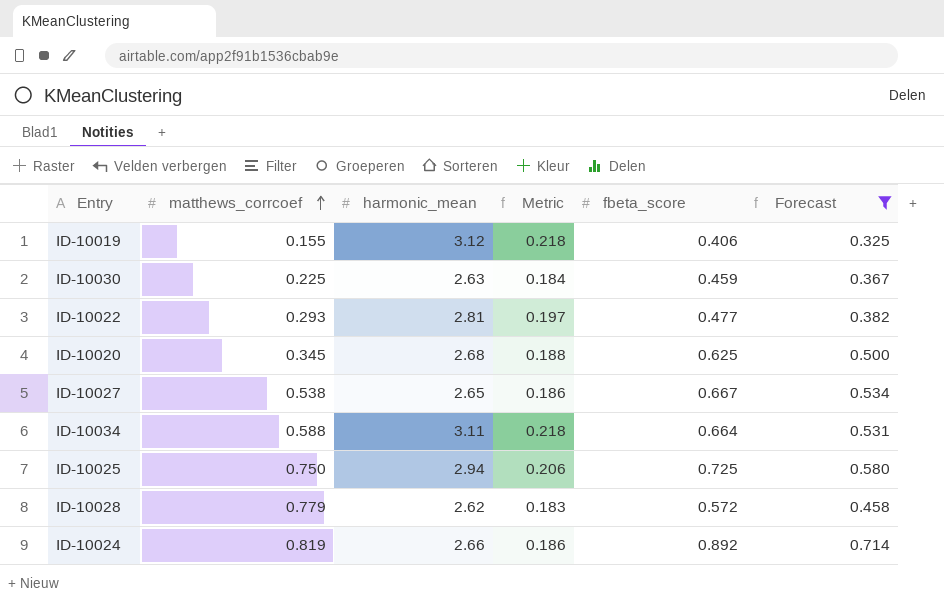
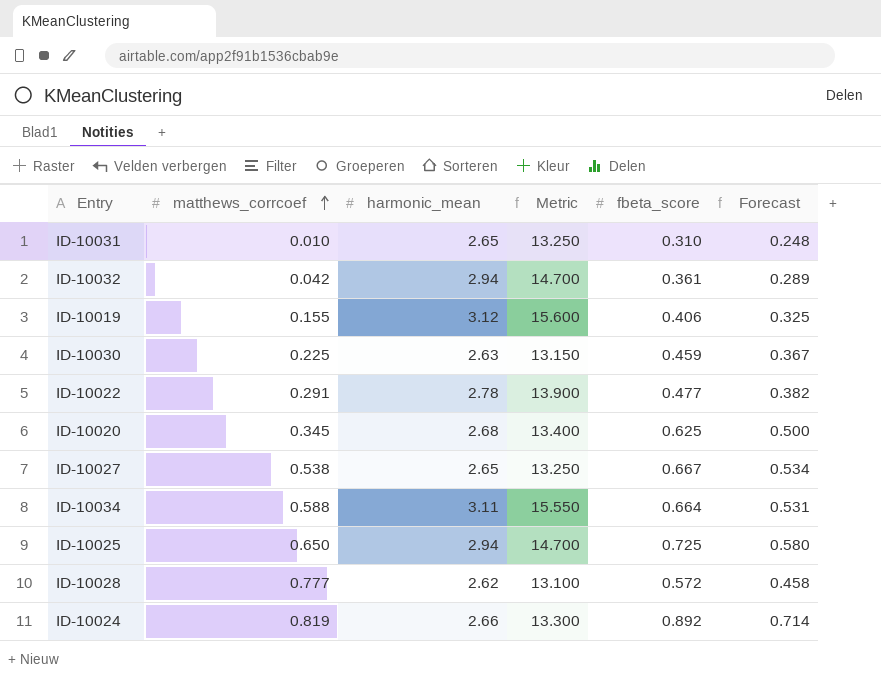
filter: Forecast >= 0.325 -> none
column Metric | formula: [harmonic_mean] * 0.07 -> [harmonic_mean] * 5
ID-10022 | matthews_corrcoef: 0.293 -> 0.291
ID-10022 | harmonic_mean: 2.81 -> 2.78
ID-10025 | matthews_corrcoef: 0.750 -> 0.650
ID-10028 | matthews_corrcoef: 0.779 -> 0.777

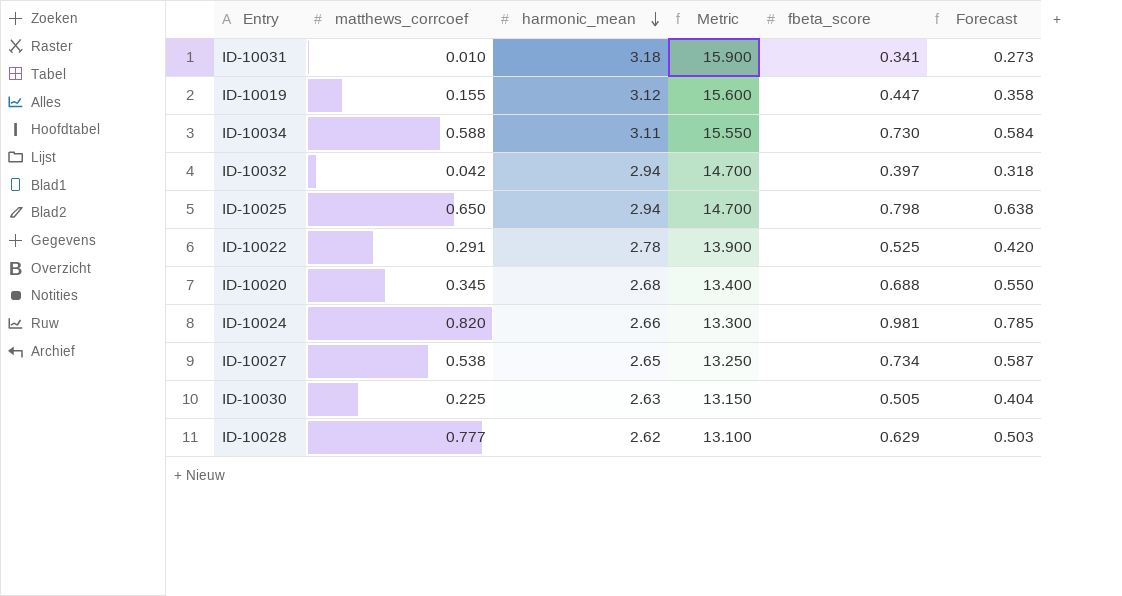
row order: matthews_corrcoef ascending -> harmonic_mean descending
ID-10031 | harmonic_mean: 2.65 -> 3.18
ID-10031 | Metric: 13.250 -> 15.900
ID-10031 | fbeta_score: 0.310 -> 0.341
ID-10031 | Forecast: 0.248 -> 0.273
ID-10019 | fbeta_score: 0.406 -> 0.447
ID-10019 | Forecast: 0.325 -> 0.358
ID-10034 | fbeta_score: 0.664 -> 0.730
ID-10034 | Forecast: 0.531 -> 0.584
ID-10032 | fbeta_score: 0.361 -> 0.397
ID-10032 | Forecast: 0.289 -> 0.318
ID-10025 | fbeta_score: 0.725 -> 0.798
ID-10025 | Forecast: 0.580 -> 0.638
ID-10022 | fbeta_score: 0.477 -> 0.525
ID-10022 | Forecast: 0.382 -> 0.420
ID-10020 | fbeta_score: 0.625 -> 0.688
ID-10020 | Forecast: 0.500 -> 0.550
ID-10024 | matthews_corrcoef: 0.819 -> 0.820
ID-10024 | fbeta_score: 0.892 -> 0.981
ID-10024 | Forecast: 0.714 -> 0.785
ID-10027 | fbeta_score: 0.667 -> 0.734
ID-10027 | Forecast: 0.534 -> 0.587
ID-10030 | fbeta_score: 0.459 -> 0.505
ID-10030 | Forecast: 0.367 -> 0.404
ID-10028 | fbeta_score: 0.572 -> 0.629
ID-10028 | Forecast: 0.458 -> 0.503

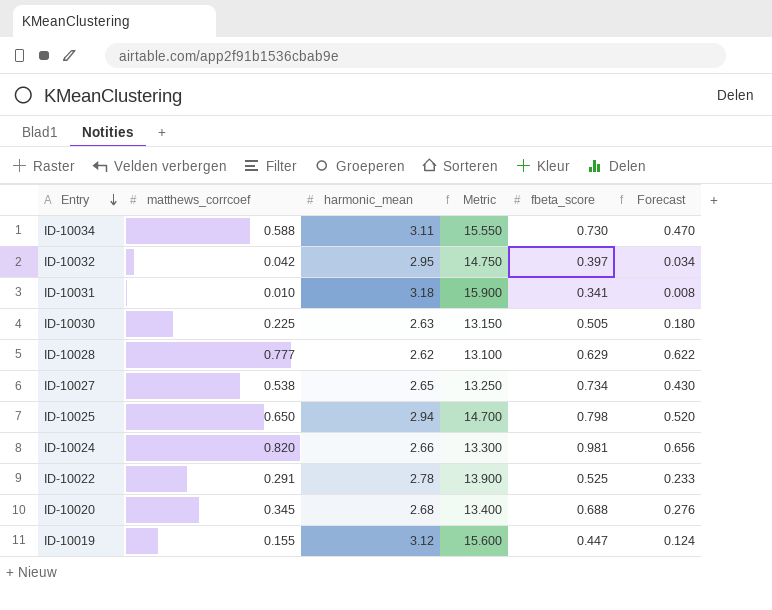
row order: harmonic_mean descending -> Entry descending
column Forecast | formula: [fbeta_score] * 0.8 -> [matthews_corrcoef] * 0.8
ID-10032 | harmonic_mean: 2.94 -> 2.95
ID-10032 | Metric: 14.700 -> 14.750

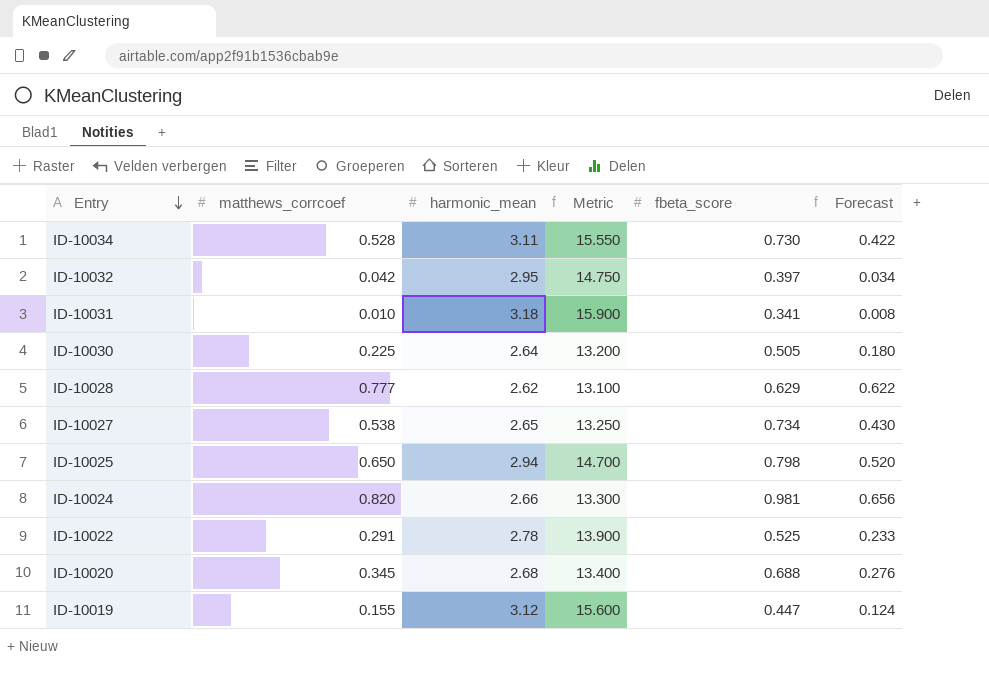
ID-10034 | matthews_corrcoef: 0.588 -> 0.528
ID-10034 | Forecast: 0.470 -> 0.422
ID-10030 | harmonic_mean: 2.63 -> 2.64
ID-10030 | Metric: 13.150 -> 13.200

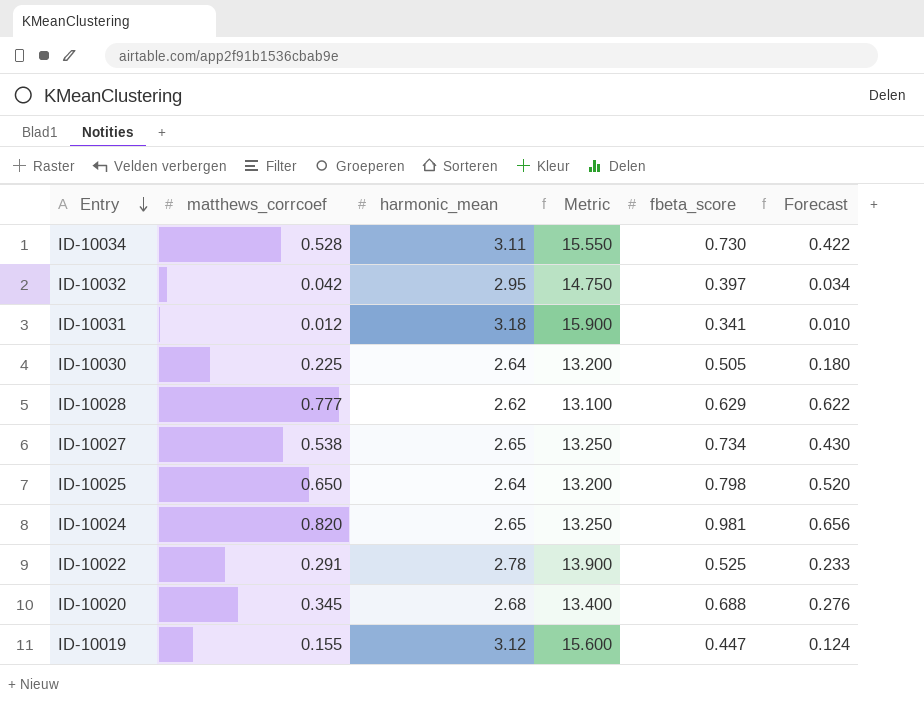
ID-10031 | matthews_corrcoef: 0.010 -> 0.012
ID-10031 | Forecast: 0.008 -> 0.010
ID-10025 | harmonic_mean: 2.94 -> 2.64
ID-10025 | Metric: 14.700 -> 13.200
ID-10024 | harmonic_mean: 2.66 -> 2.65
ID-10024 | Metric: 13.300 -> 13.250

